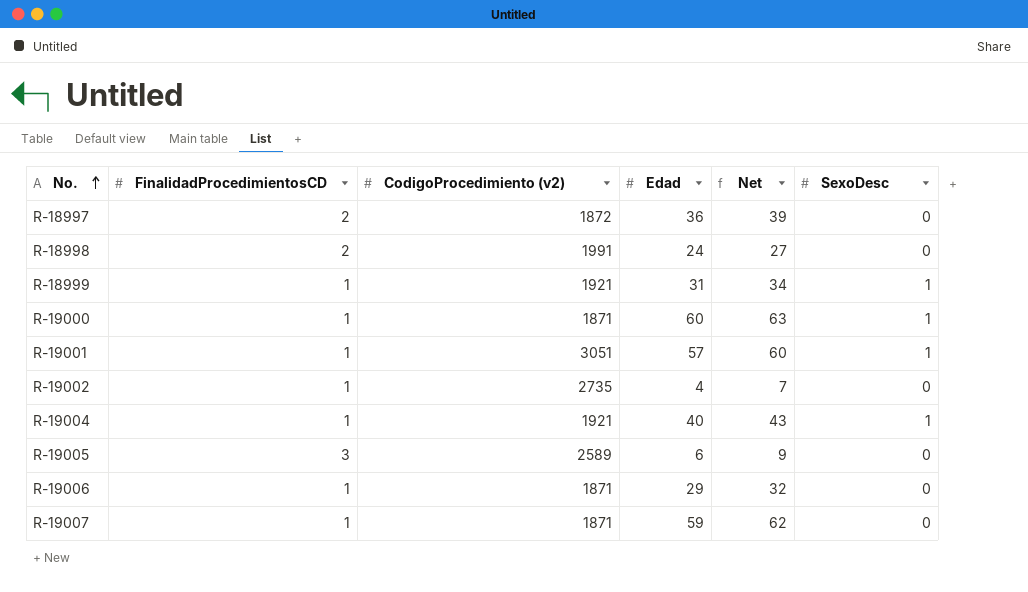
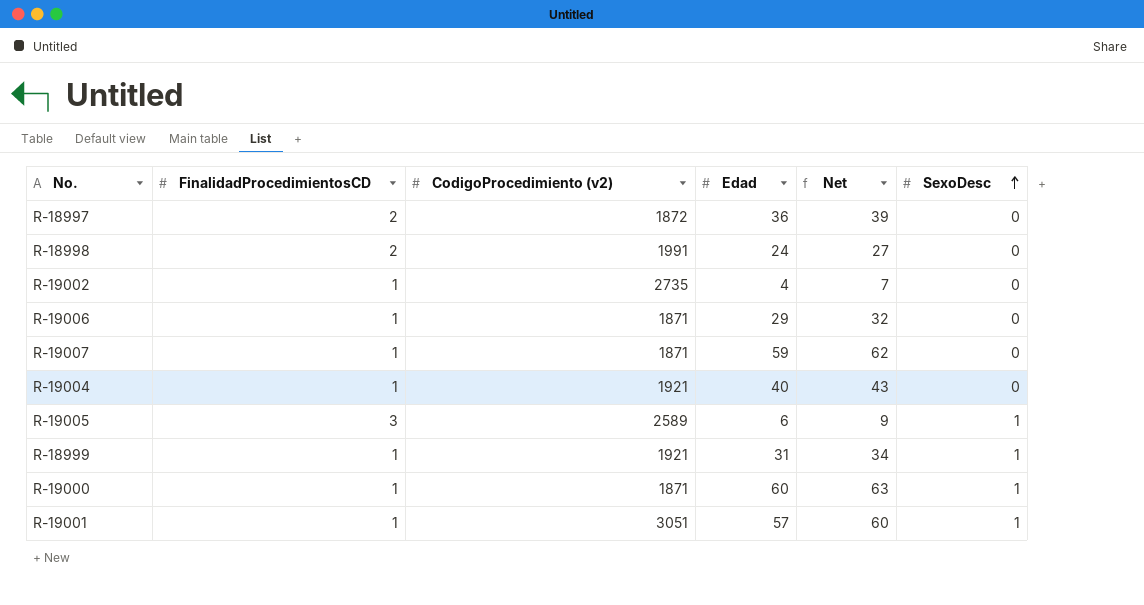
row order: No. ascending -> SexoDesc ascending
R-19004 | SexoDesc: 1 -> 0
R-19005 | SexoDesc: 0 -> 1

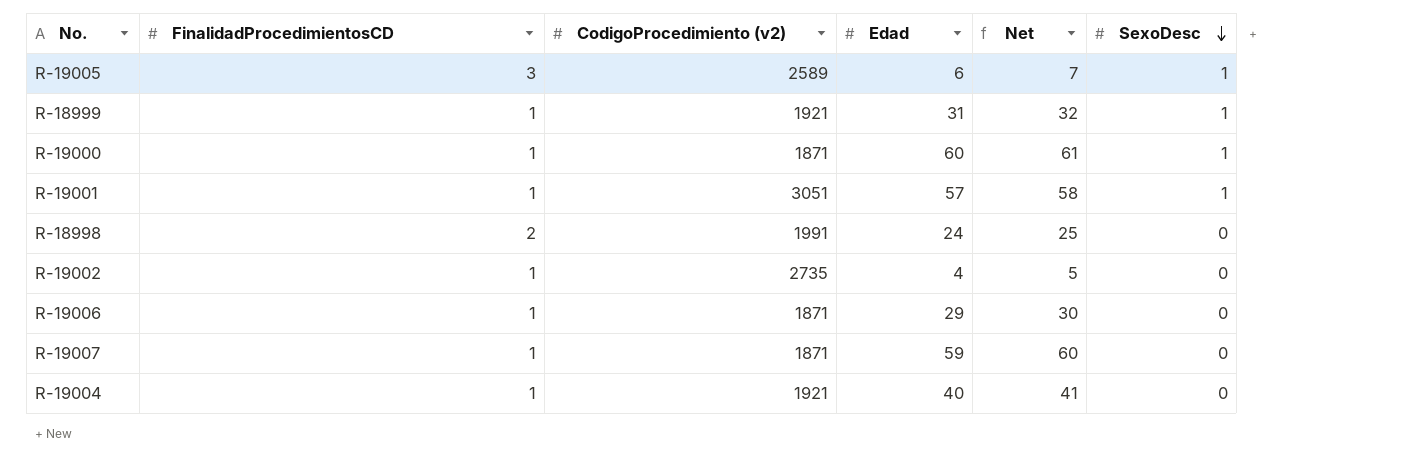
row order: SexoDesc ascending -> SexoDesc descending
column Net | formula: [Edad] + 3 -> [Edad] + 1
row R-18997: 2 | 1872 | 36 | 39 | 0 -> none

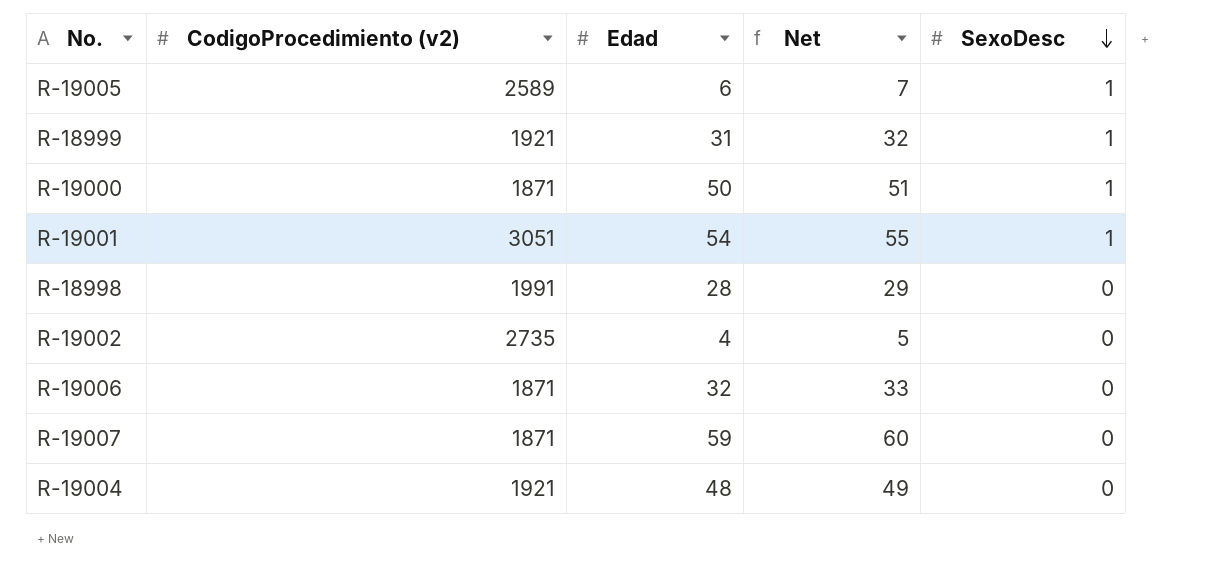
column FinalidadProcedimientosCD | position: 2 -> none
R-19000 | Edad: 60 -> 50
R-19000 | Net: 61 -> 51
R-19001 | Edad: 57 -> 54
R-19001 | Net: 58 -> 55
R-18998 | Edad: 24 -> 28
R-18998 | Net: 25 -> 29
R-19006 | Edad: 29 -> 32
R-19006 | Net: 30 -> 33
R-19004 | Edad: 40 -> 48
R-19004 | Net: 41 -> 49

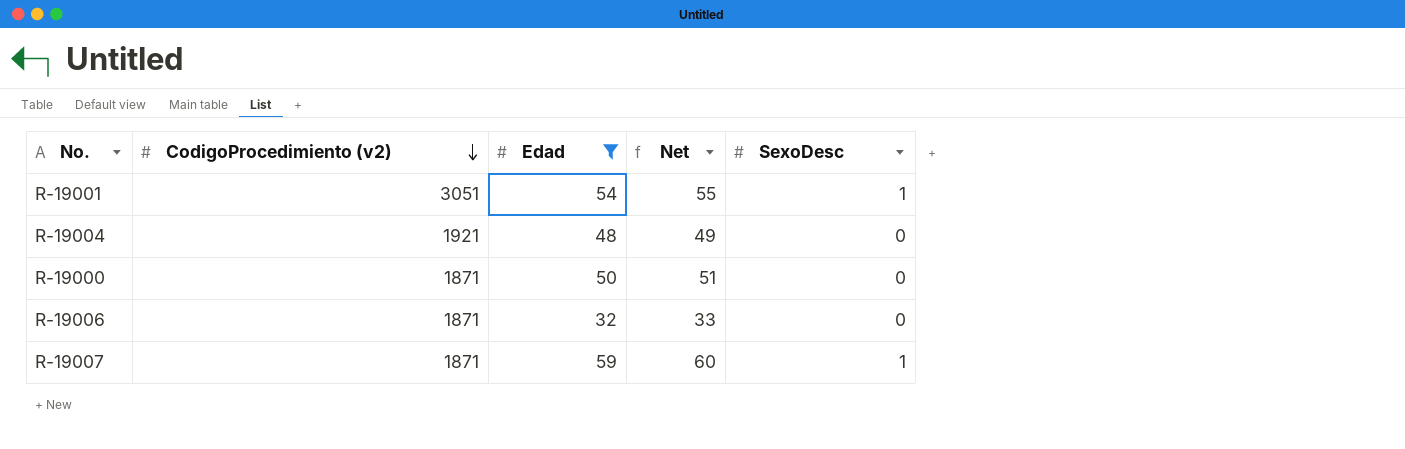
filter: none -> Edad >= 32
row order: SexoDesc descending -> CodigoProcedimiento (v2) descending
R-19000 | SexoDesc: 1 -> 0
R-19007 | SexoDesc: 0 -> 1

